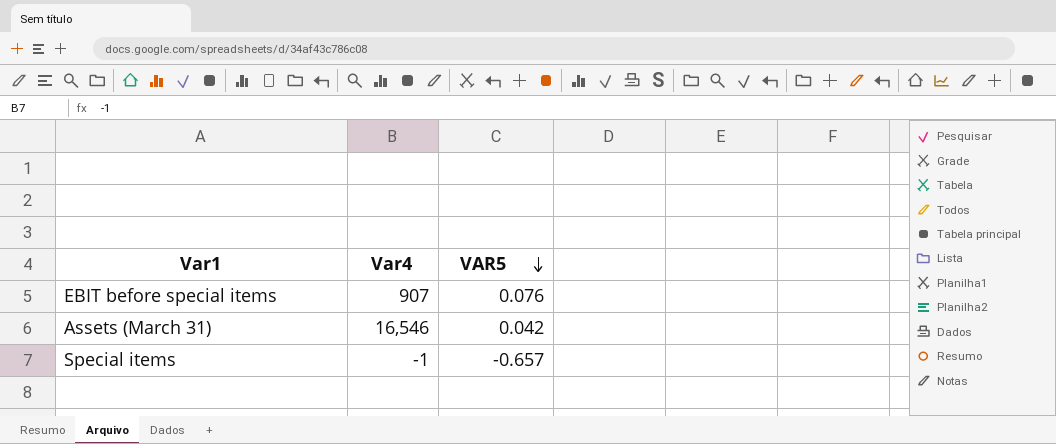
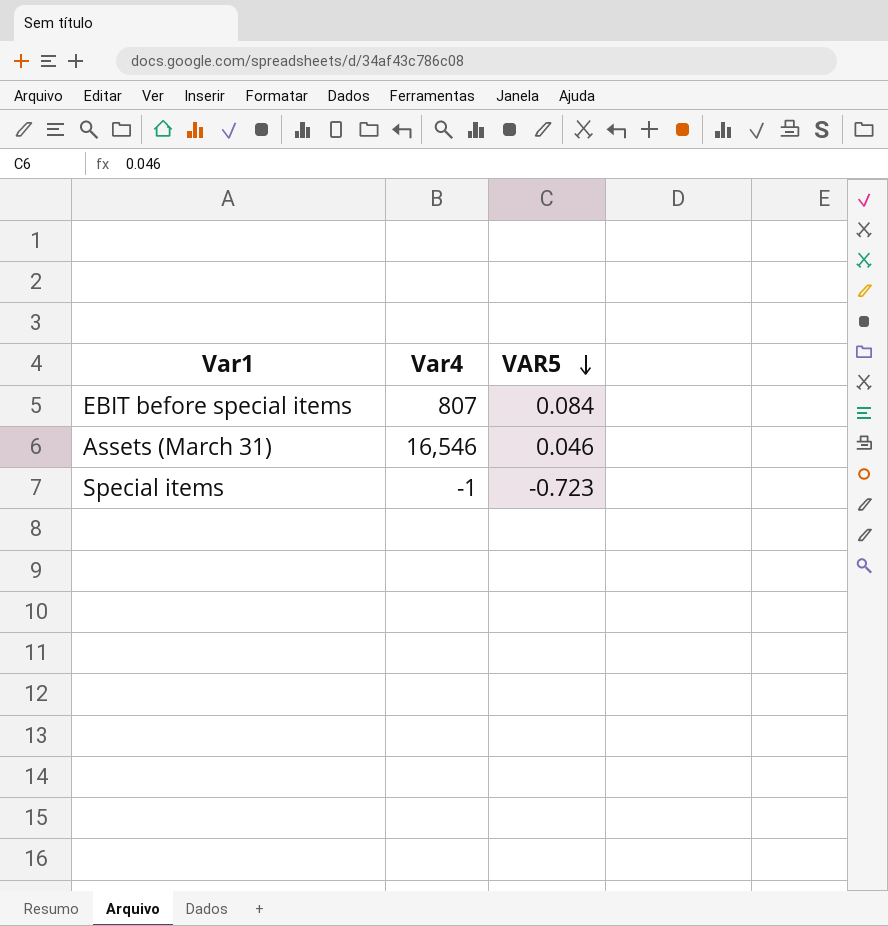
EBIT before special items | Var4: 907 -> 807
EBIT before special items | VAR5: 0.076 -> 0.084
Assets (March 31) | VAR5: 0.042 -> 0.046
Special items | VAR5: -0.657 -> -0.723

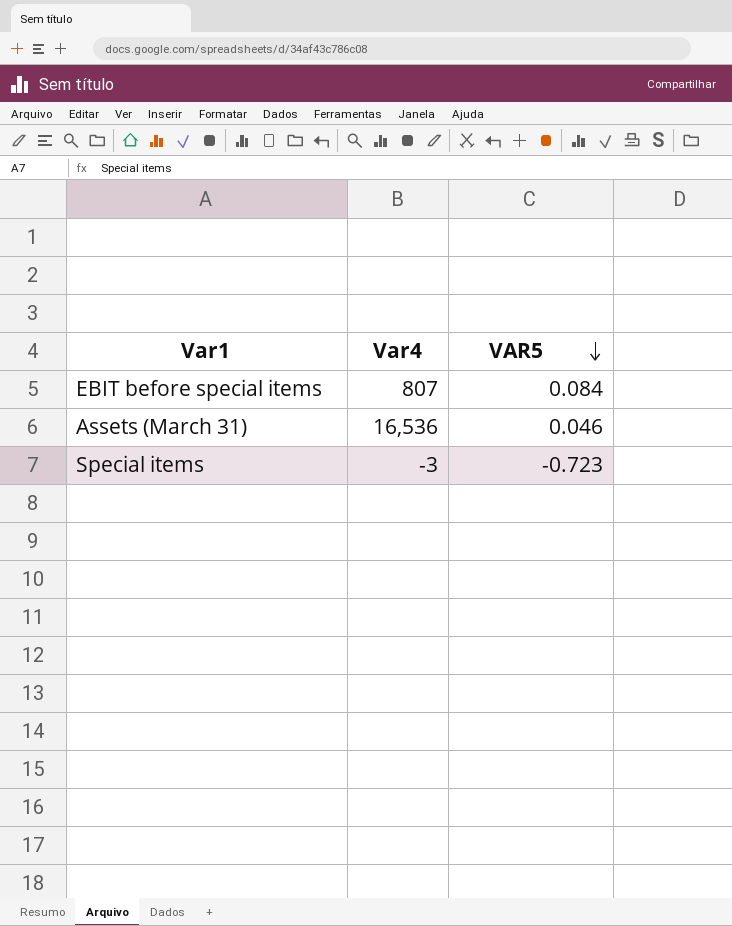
Assets (March 31) | Var4: 16,546 -> 16,536
Special items | Var4: -1 -> -3

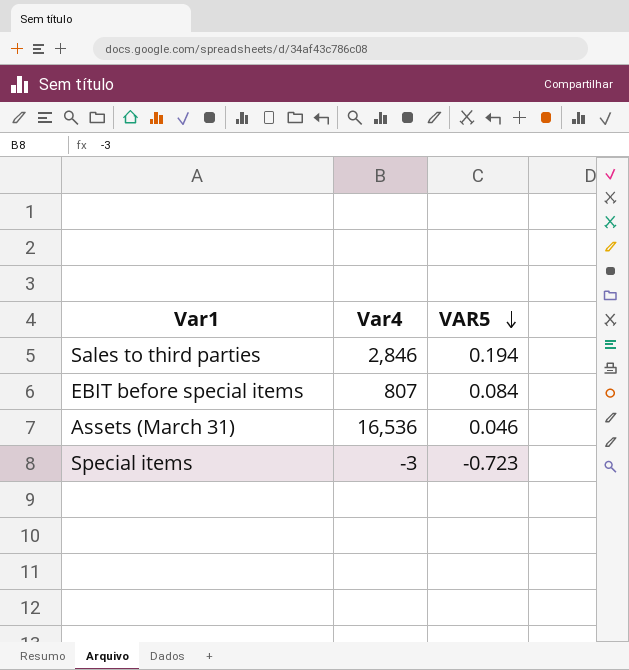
row Sales to third parties: none -> 2,846 | 0.194

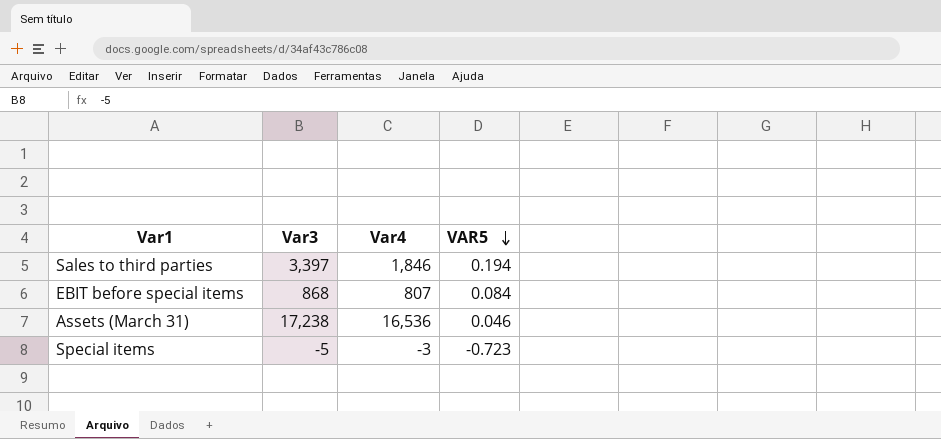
column Var3 | position: none -> 2
Sales to third parties | Var4: 2,846 -> 1,846

